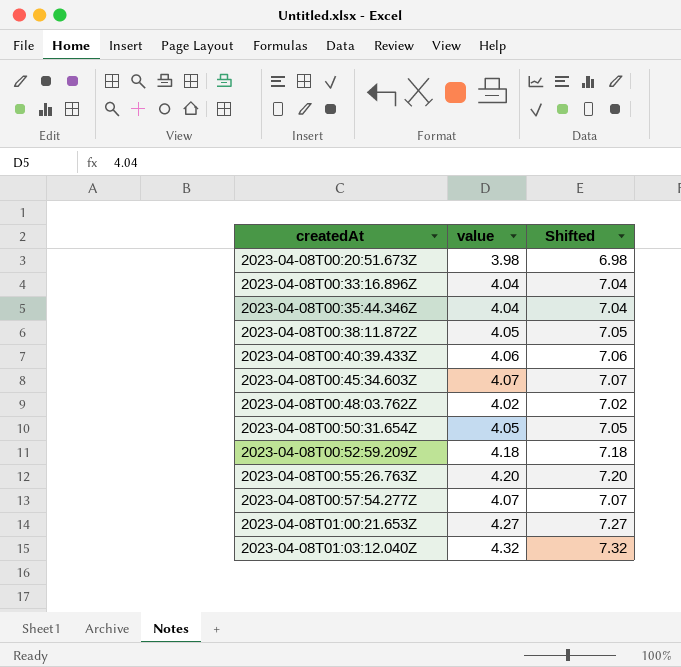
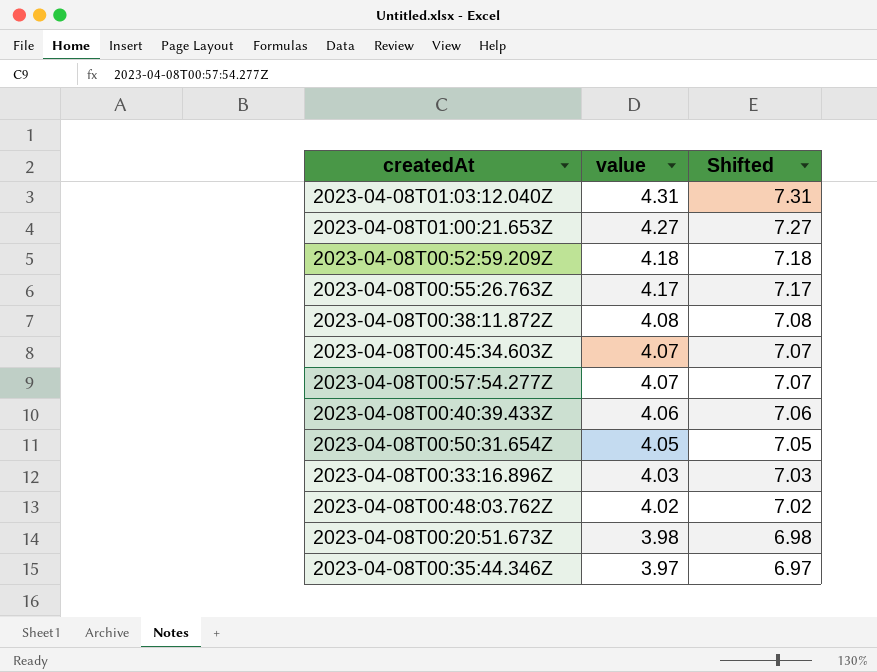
row order: createdAt ascending -> value descending
2023-04-08T01:03:12.040Z | value: 4.32 -> 4.31
2023-04-08T01:03:12.040Z | Shifted: 7.32 -> 7.31
2023-04-08T00:55:26.763Z | value: 4.20 -> 4.17
2023-04-08T00:55:26.763Z | Shifted: 7.20 -> 7.17
2023-04-08T00:38:11.872Z | value: 4.05 -> 4.08
2023-04-08T00:38:11.872Z | Shifted: 7.05 -> 7.08
2023-04-08T00:33:16.896Z | value: 4.04 -> 4.03
2023-04-08T00:33:16.896Z | Shifted: 7.04 -> 7.03
2023-04-08T00:35:44.346Z | value: 4.04 -> 3.97
2023-04-08T00:35:44.346Z | Shifted: 7.04 -> 6.97

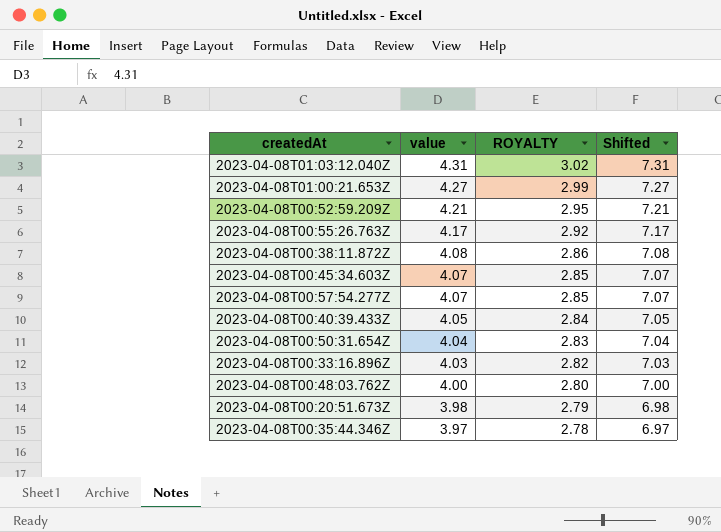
column ROYALTY | formula: none -> [value] * 0.7
2023-04-08T00:52:59.209Z | value: 4.18 -> 4.21
2023-04-08T00:52:59.209Z | Shifted: 7.18 -> 7.21
2023-04-08T00:40:39.433Z | value: 4.06 -> 4.05
2023-04-08T00:40:39.433Z | Shifted: 7.06 -> 7.05
2023-04-08T00:50:31.654Z | value: 4.05 -> 4.04
2023-04-08T00:50:31.654Z | Shifted: 7.05 -> 7.04
2023-04-08T00:48:03.762Z | value: 4.02 -> 4.00
2023-04-08T00:48:03.762Z | Shifted: 7.02 -> 7.00

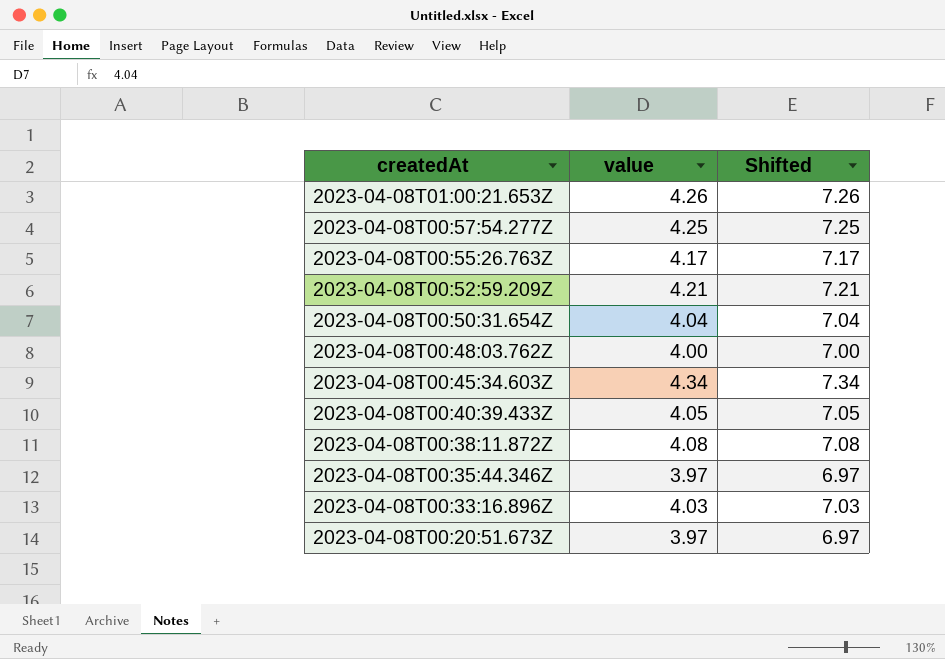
row order: value descending -> createdAt descending
column ROYALTY | formula: [value] * 0.7 -> none
row 2023-04-08T01:03:12.040Z: 4.31 | 3.02 | 7.31 -> none
2023-04-08T01:00:21.653Z | value: 4.27 -> 4.26
2023-04-08T01:00:21.653Z | Shifted: 7.27 -> 7.26
2023-04-08T00:57:54.277Z | value: 4.07 -> 4.25
2023-04-08T00:57:54.277Z | Shifted: 7.07 -> 7.25
2023-04-08T00:45:34.603Z | value: 4.07 -> 4.34
2023-04-08T00:45:34.603Z | Shifted: 7.07 -> 7.34
2023-04-08T00:20:51.673Z | value: 3.98 -> 3.97
2023-04-08T00:20:51.673Z | Shifted: 6.98 -> 6.97

